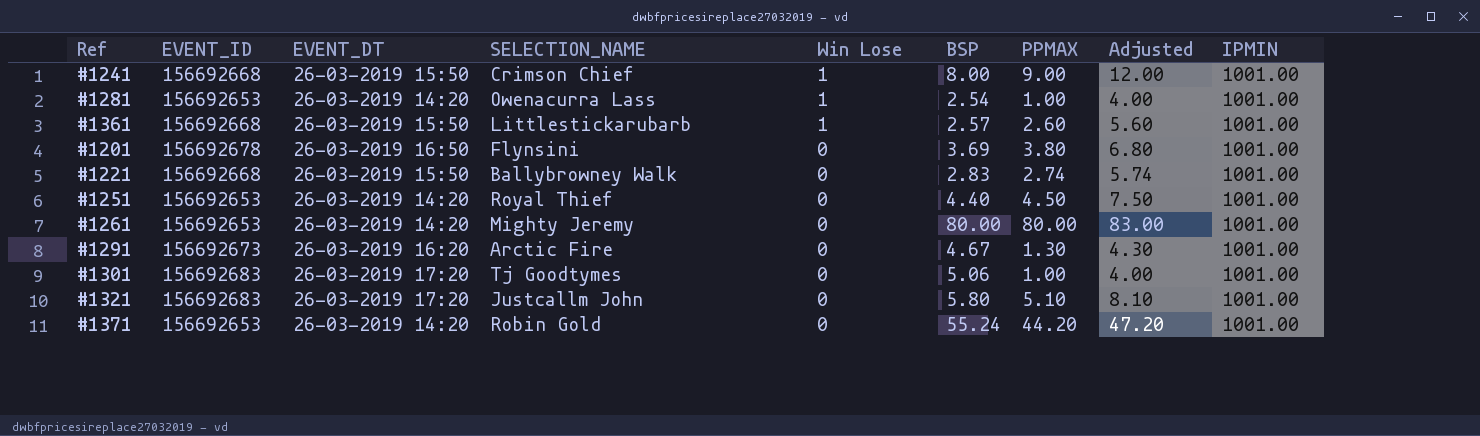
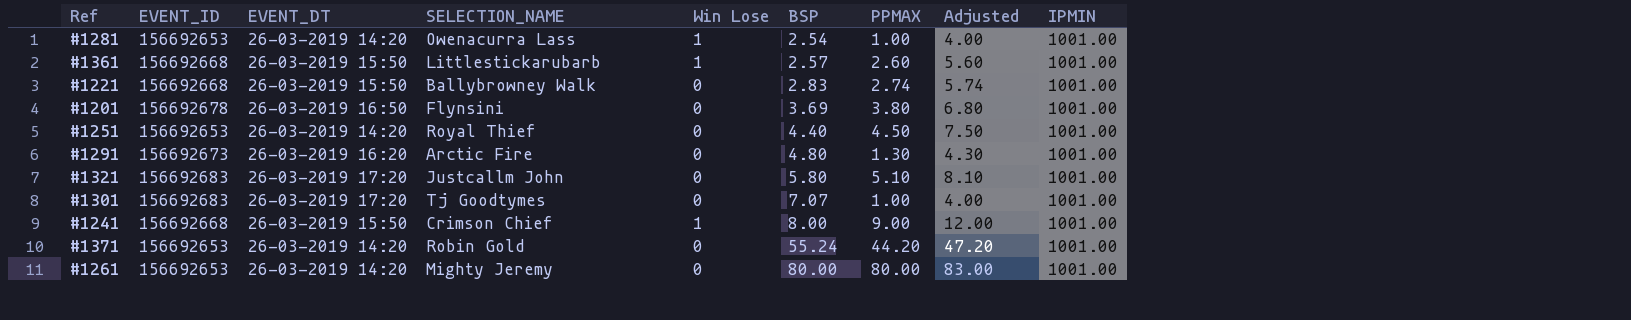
row order: Win Lose descending -> BSP ascending
#1291 | BSP: 4.67 -> 4.80
#1301 | BSP: 5.06 -> 7.07

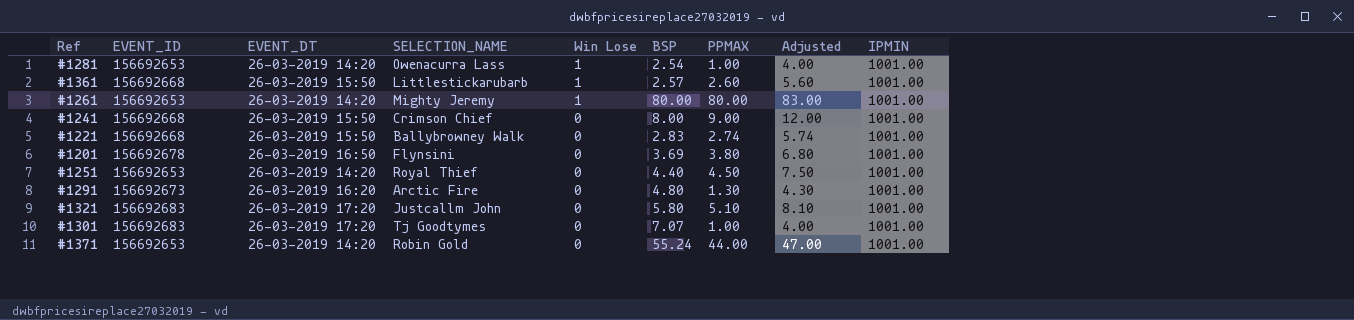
row order: BSP ascending -> Win Lose descending
#1261 | Win Lose: 0 -> 1
#1241 | Win Lose: 1 -> 0
#1371 | PPMAX: 44.20 -> 44.00
#1371 | Adjusted: 47.20 -> 47.00

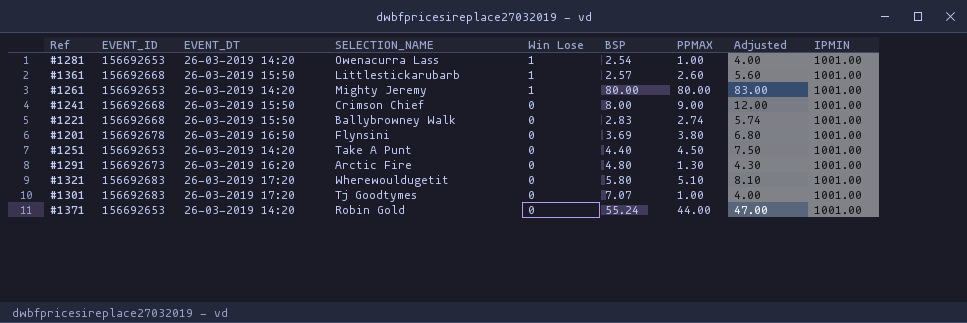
#1251 | SELECTION_NAME: Royal Thief -> Take A Punt
#1321 | SELECTION_NAME: Justcallm John -> Wherewouldugetit

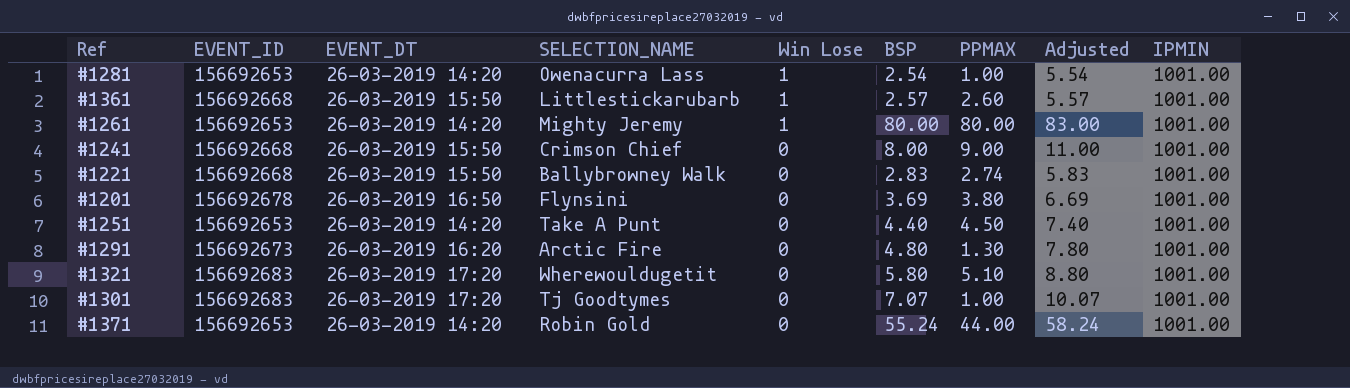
column Adjusted | formula: [PPMAX] + 3 -> [BSP] + 3

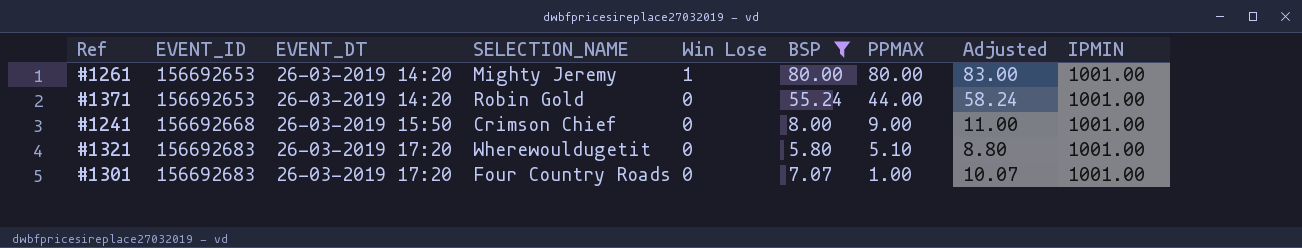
filter: none -> BSP >= 5.80
row order: Win Lose descending -> EVENT_ID ascending
#1301 | SELECTION_NAME: Tj Goodtymes -> Four Country Roads

